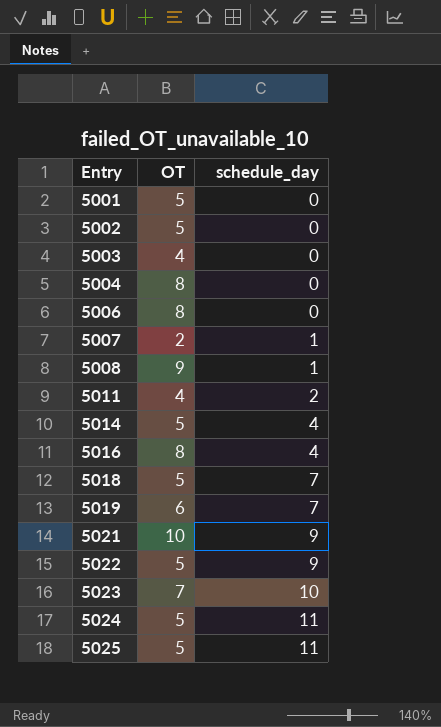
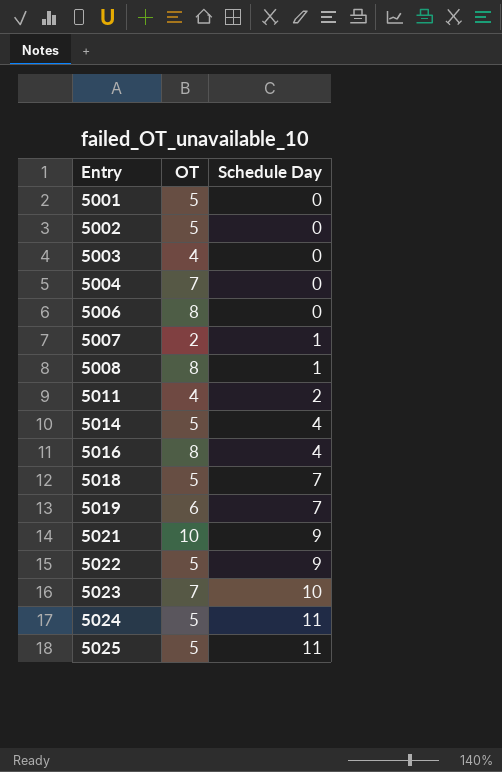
column name: schedule_day -> Schedule Day
5004 | OT: 8 -> 7
5008 | OT: 9 -> 8

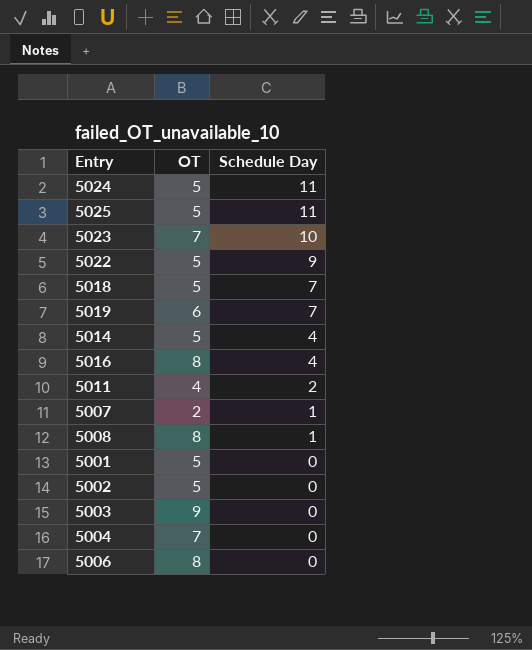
row order: Entry ascending -> Schedule Day descending
row 5021: 10 | 9 -> none
5003 | OT: 4 -> 9

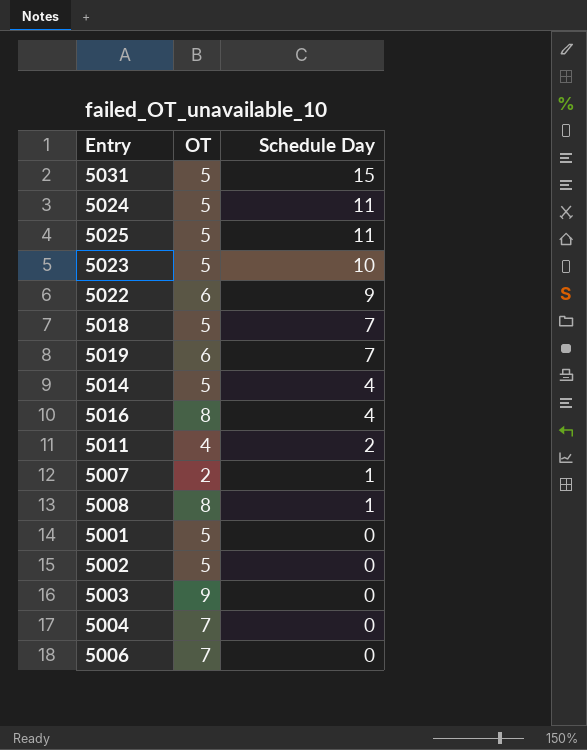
row 5031: none -> 5 | 15
5023 | OT: 7 -> 5
5022 | OT: 5 -> 6
5006 | OT: 8 -> 7

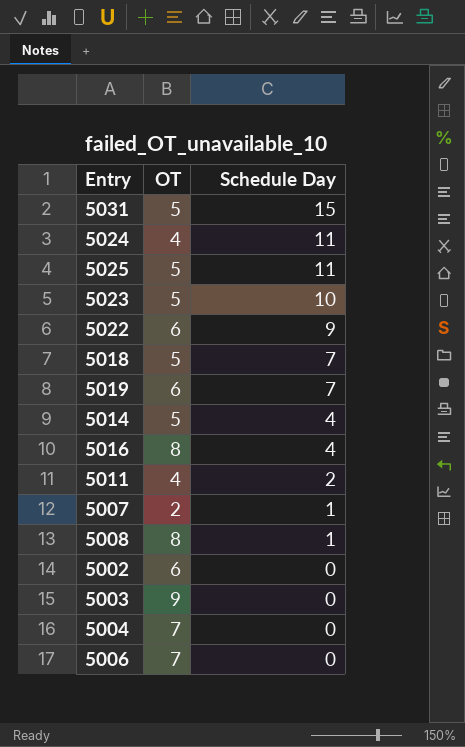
row 5001: 5 | 0 -> none
5024 | OT: 5 -> 4
5002 | OT: 5 -> 6

